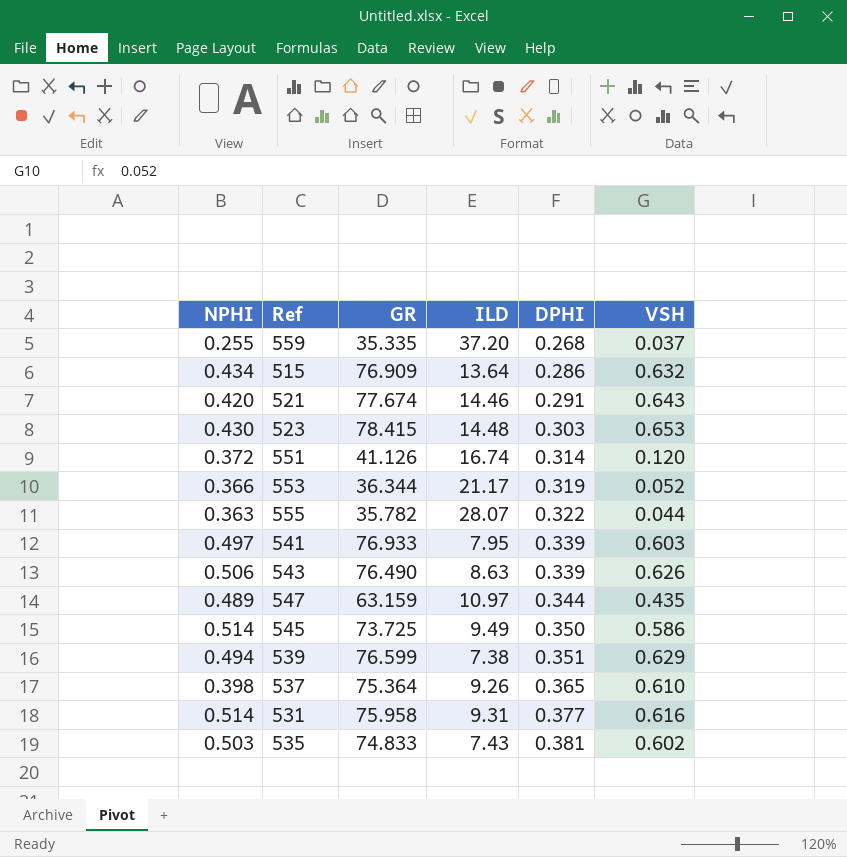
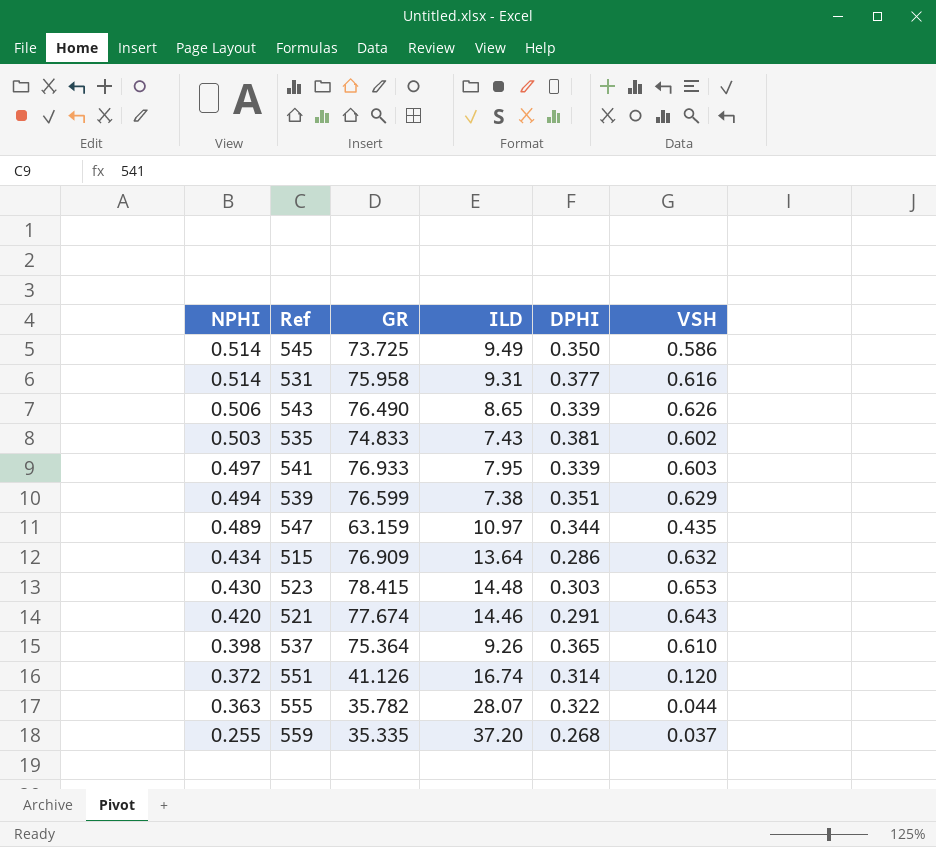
row order: DPHI ascending -> NPHI descending
row 553: 0.366 | 36.344 | 21.17 | 0.319 | 0.052 -> none
543 | ILD: 8.63 -> 8.65

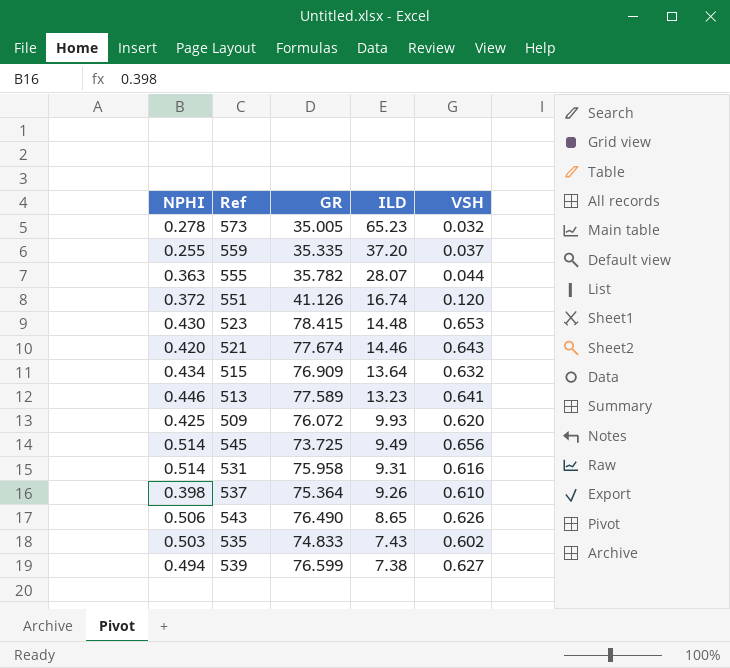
row order: NPHI descending -> ILD descending
column DPHI | position: 5 -> none
row 541: 0.497 | 76.933 | 7.95 | 0.339 | 0.603 -> none
row 547: 0.489 | 63.159 | 10.97 | 0.344 | 0.435 -> none
row 573: none -> 0.278 | 35.005 | 65.23 | 0.032
row 513: none -> 0.446 | 77.589 | 13.23 | 0.641
row 509: none -> 0.425 | 76.072 | 9.93 | 0.620
545 | VSH: 0.586 -> 0.656
539 | VSH: 0.629 -> 0.627

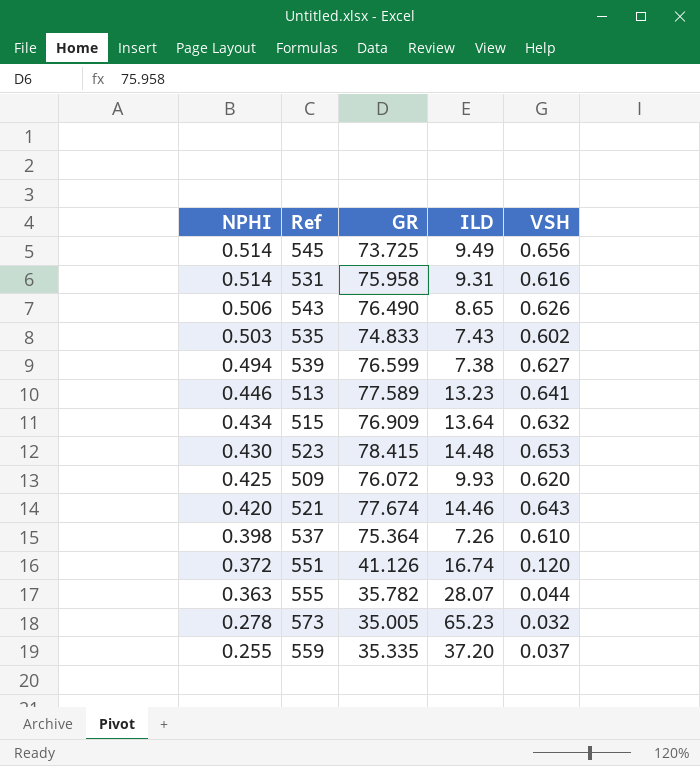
row order: ILD descending -> NPHI descending
537 | ILD: 9.26 -> 7.26

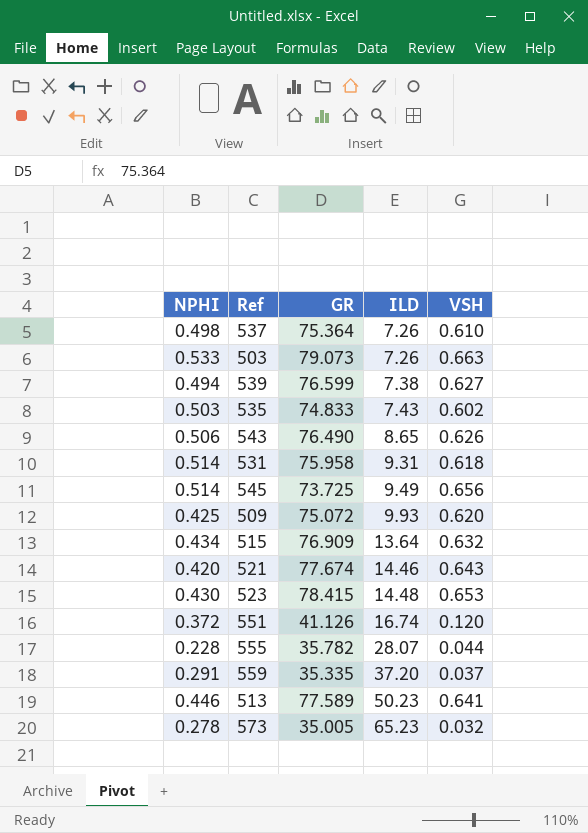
row order: NPHI descending -> ILD ascending
537 | NPHI: 0.398 -> 0.498
row 503: none -> 0.533 | 79.073 | 7.26 | 0.663
531 | VSH: 0.616 -> 0.618
509 | GR: 76.072 -> 75.072
555 | NPHI: 0.363 -> 0.228
559 | NPHI: 0.255 -> 0.291
513 | ILD: 13.23 -> 50.23

